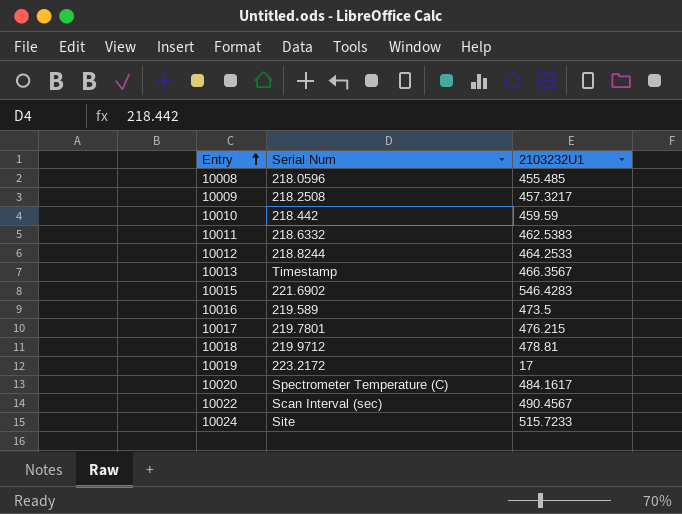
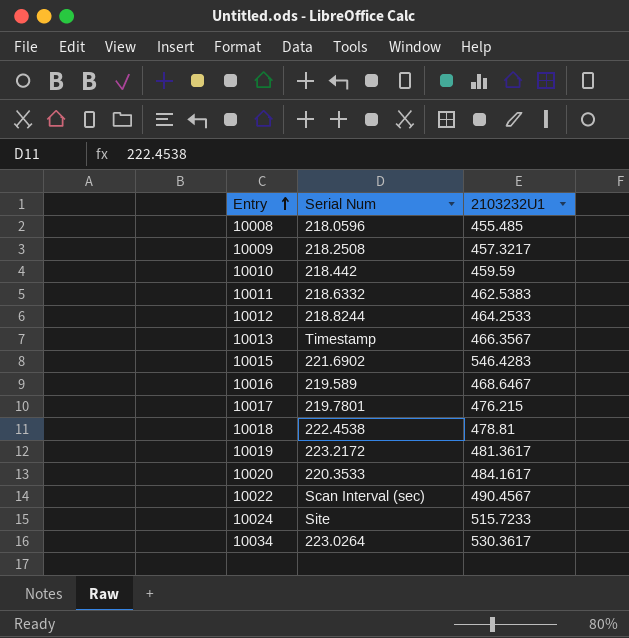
10016 | 2103232U1: 473.5 -> 468.6467
10018 | Serial Num: 219.9712 -> 222.4538
10019 | 2103232U1: 17 -> 481.3617
10020 | Serial Num: Spectrometer Temperature (C) -> 220.3533
row 10034: none -> 223.0264 | 530.3617

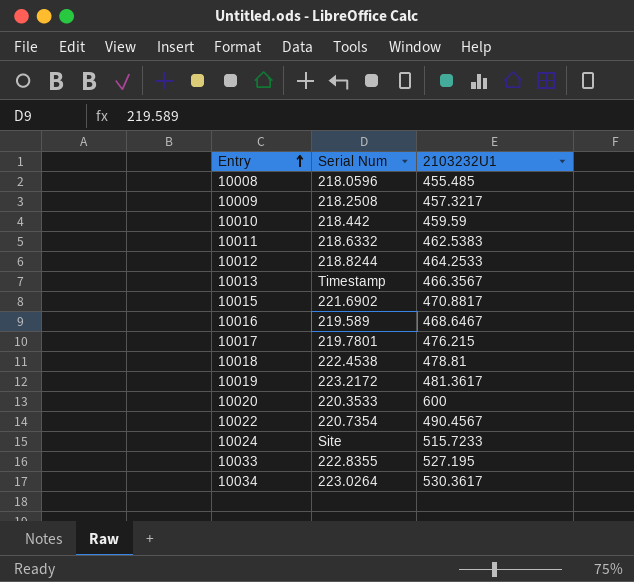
10015 | 2103232U1: 546.4283 -> 470.8817
10020 | 2103232U1: 484.1617 -> 600
10022 | Serial Num: Scan Interval (sec) -> 220.7354
row 10033: none -> 222.8355 | 527.195

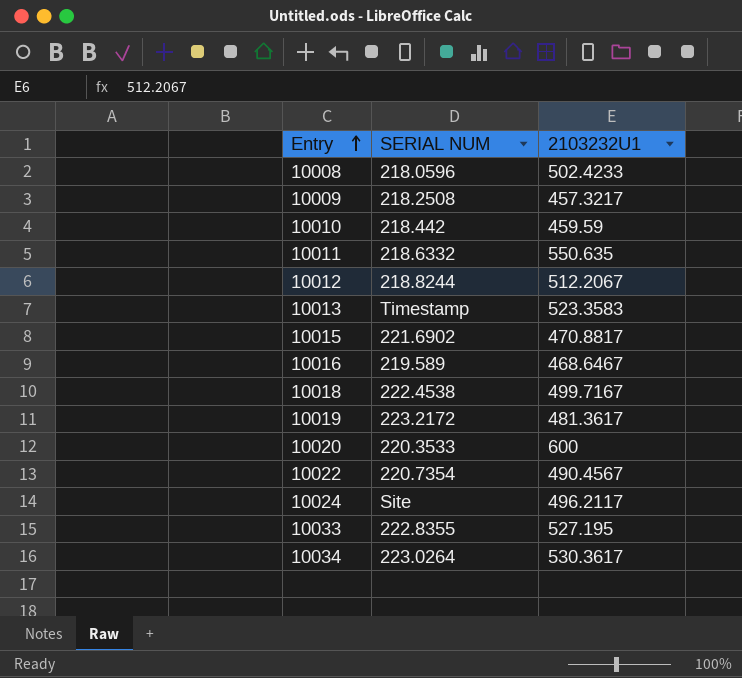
column name: Serial Num -> SERIAL NUM
row 10017: 219.7801 | 476.215 -> none
10008 | 2103232U1: 455.485 -> 502.4233
10011 | 2103232U1: 462.5383 -> 550.635
10012 | 2103232U1: 464.2533 -> 512.2067
10013 | 2103232U1: 466.3567 -> 523.3583
10018 | 2103232U1: 478.81 -> 499.7167
10024 | 2103232U1: 515.7233 -> 496.2117

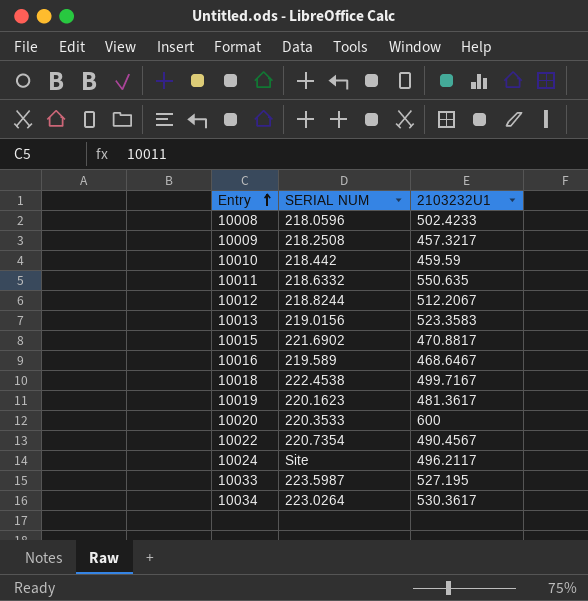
10013 | SERIAL NUM: Timestamp -> 219.0156
10019 | SERIAL NUM: 223.2172 -> 220.1623
10033 | SERIAL NUM: 222.8355 -> 223.5987

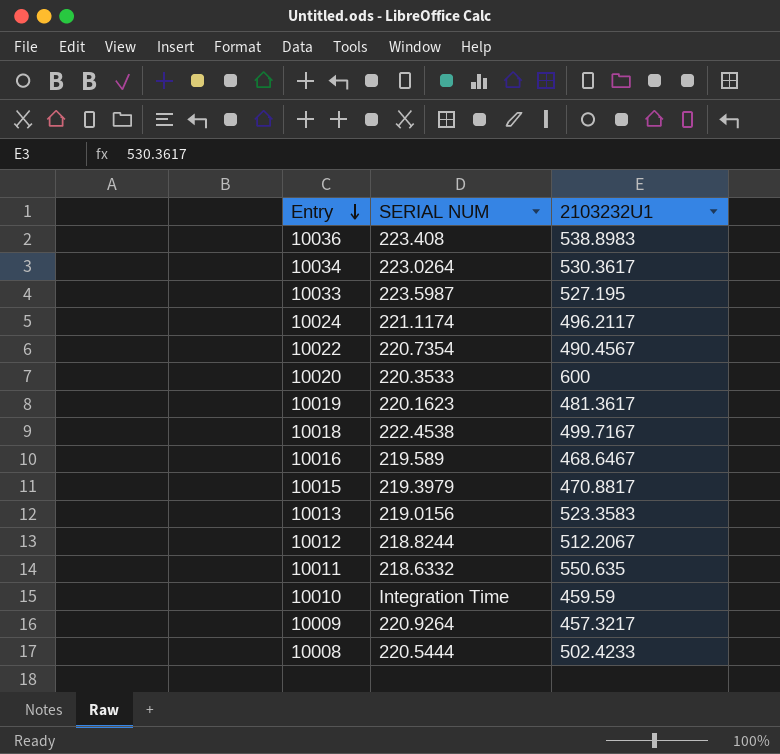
row order: Entry ascending -> Entry descending
row 10036: none -> 223.408 | 538.8983
10024 | SERIAL NUM: Site -> 221.1174
10015 | SERIAL NUM: 221.6902 -> 219.3979
10010 | SERIAL NUM: 218.442 -> Integration Time
10009 | SERIAL NUM: 218.2508 -> 220.9264
10008 | SERIAL NUM: 218.0596 -> 220.5444

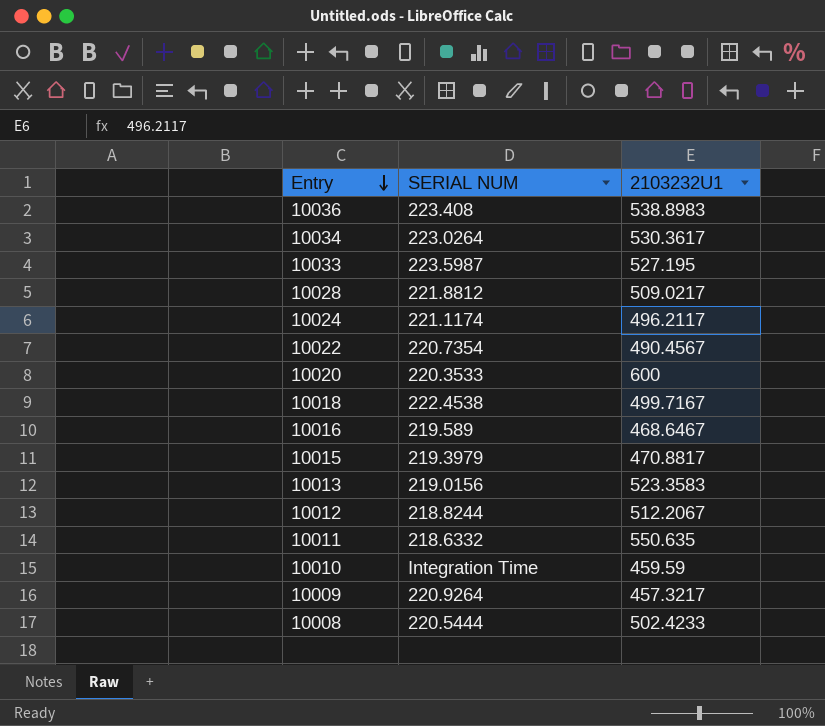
row 10019: 220.1623 | 481.3617 -> none
row 10028: none -> 221.8812 | 509.0217

